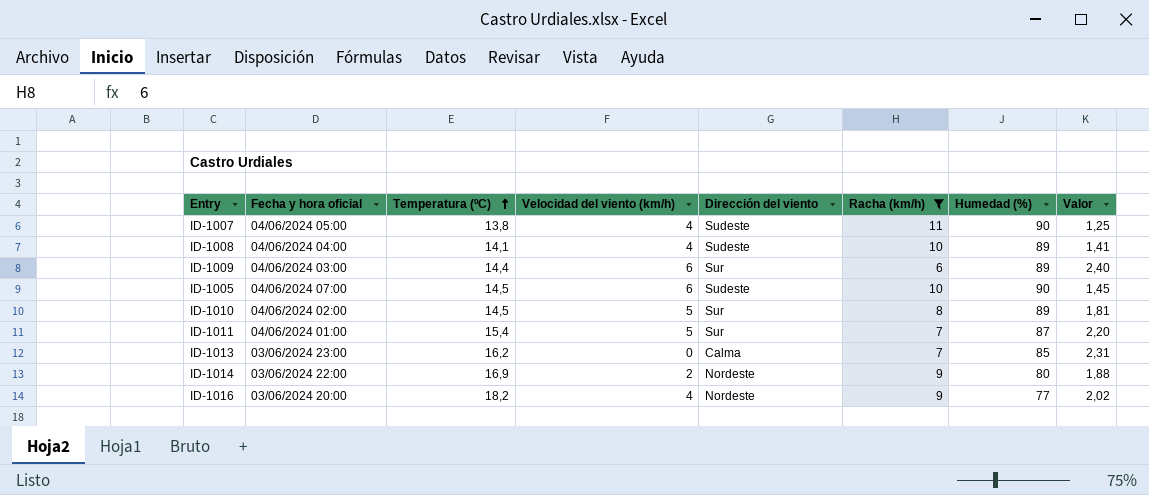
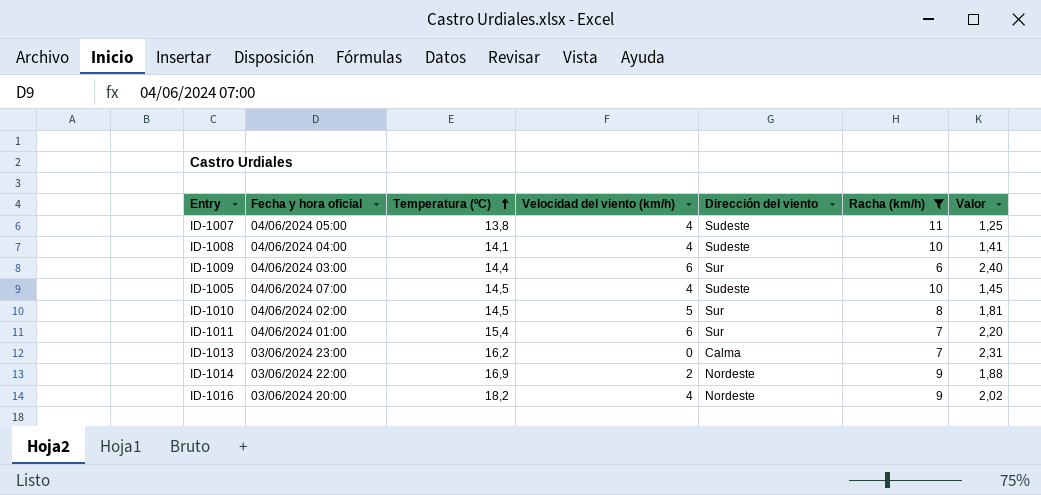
column Humedad (%) | position: 7 -> none
ID-1005 | Velocidad del viento (km/h): 6 -> 4
ID-1011 | Velocidad del viento (km/h): 5 -> 6

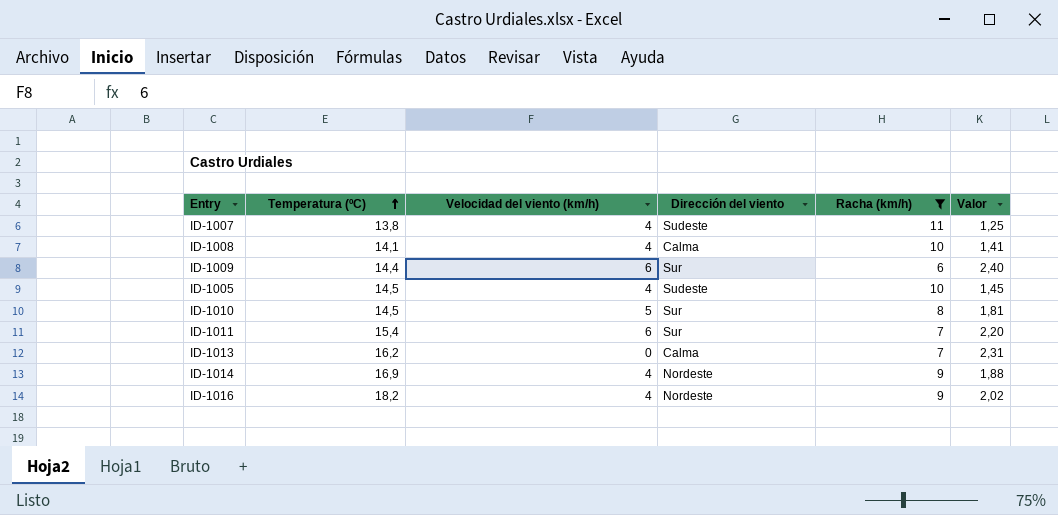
column Fecha y hora oficial | position: 2 -> none
ID-1008 | Dirección del viento: Sudeste -> Calma
ID-1014 | Velocidad del viento (km/h): 2 -> 4

